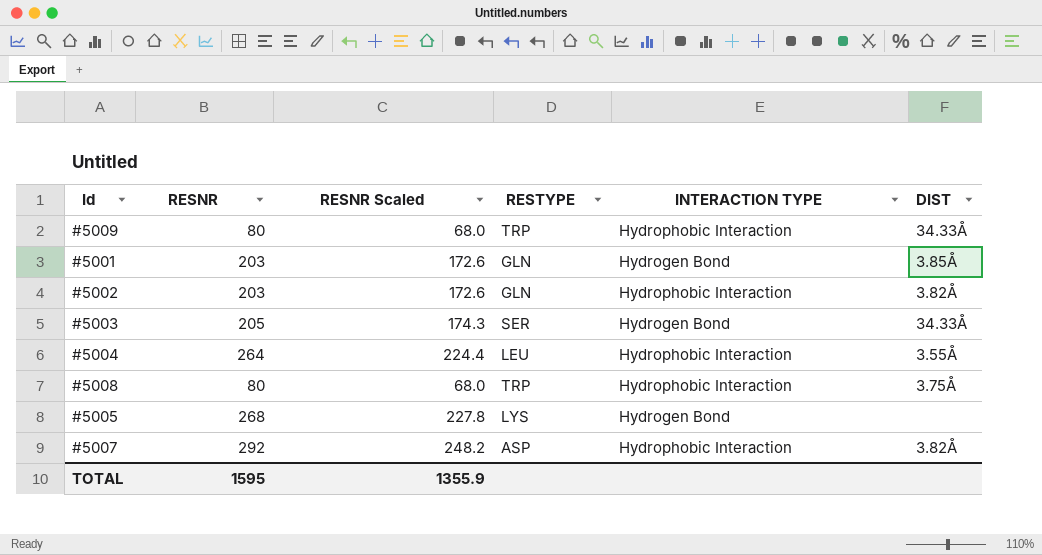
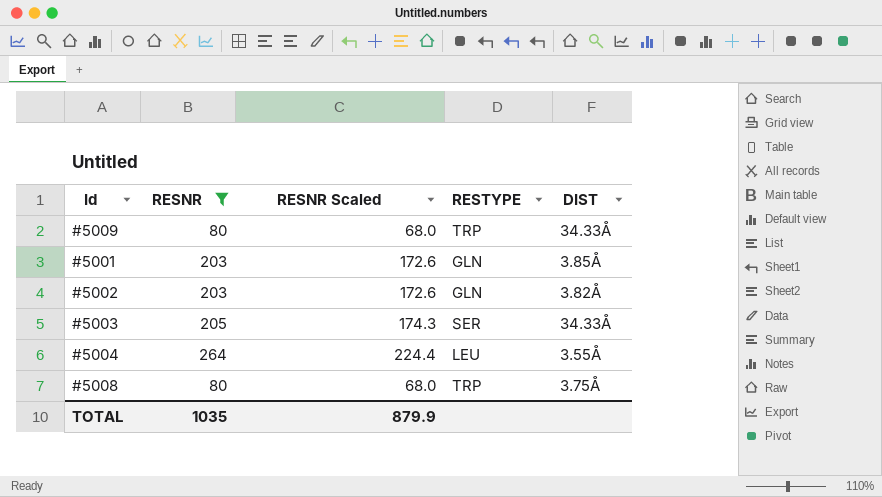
filter: none -> RESNR <= 264
column INTERACTION TYPE | position: 5 -> none
TOTAL | RESNR: 1595 -> 1035
TOTAL | RESNR Scaled: 1355.9 -> 879.9

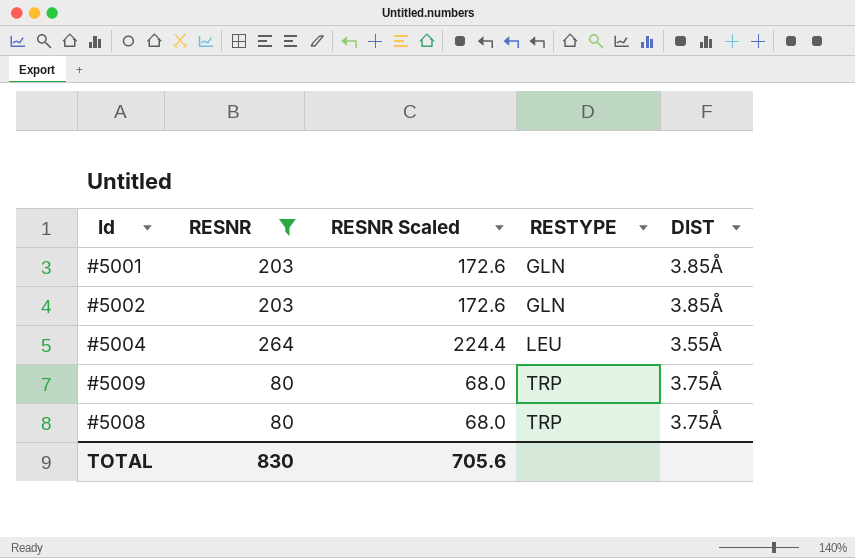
row order: none -> RESTYPE ascending
row #5003: 205 | 174.3 | SER | 34.33Å -> none
#5002 | DIST: 3.82Å -> 3.85Å
#5009 | DIST: 34.33Å -> 3.75Å
TOTAL | RESNR: 1035 -> 830
TOTAL | RESNR Scaled: 879.9 -> 705.6

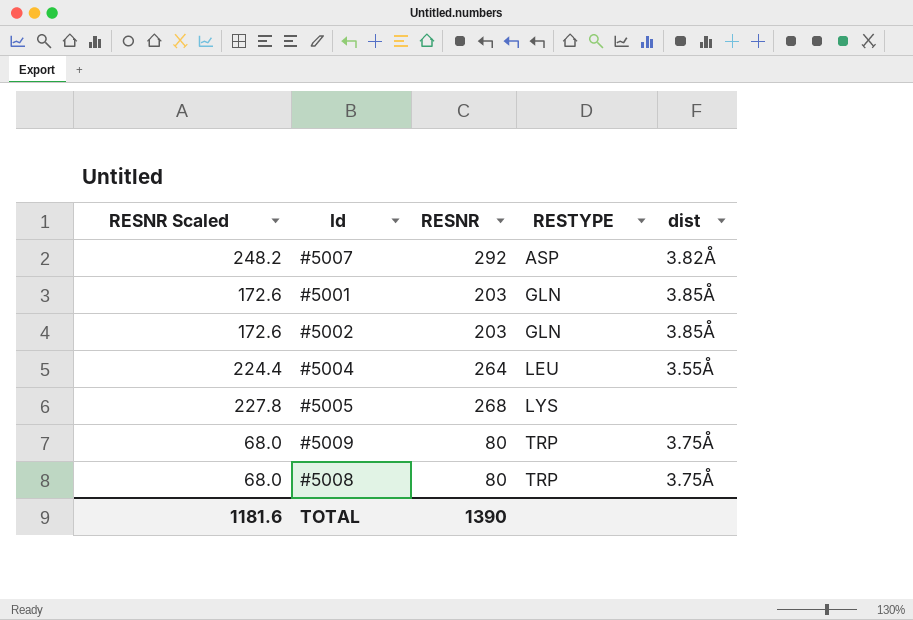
filter: RESNR <= 264 -> none
column RESNR Scaled | position: 3 -> 1
column name: DIST -> dist
TOTAL | RESNR Scaled: 705.6 -> 1181.6
TOTAL | RESNR: 830 -> 1390

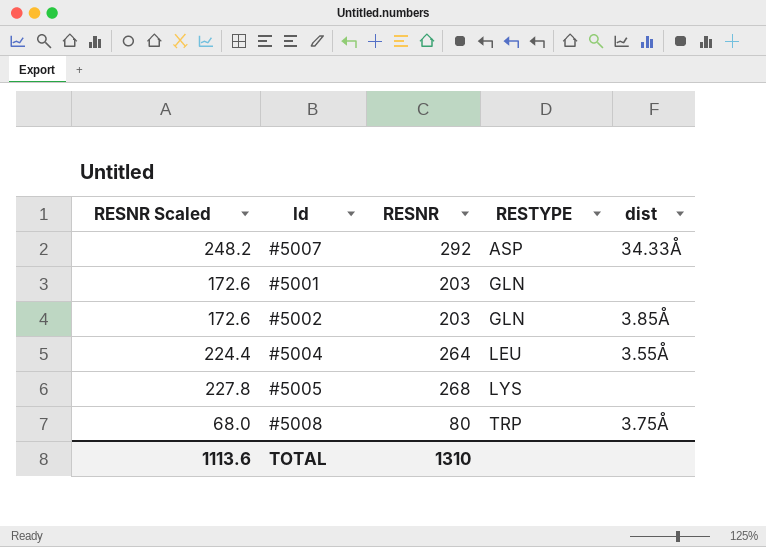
row #5009: 68.0 | 80 | TRP | 3.75Å -> none
#5007 | dist: 3.82Å -> 34.33Å
#5001 | dist: 3.85Å -> none
TOTAL | RESNR Scaled: 1181.6 -> 1113.6
TOTAL | RESNR: 1390 -> 1310

